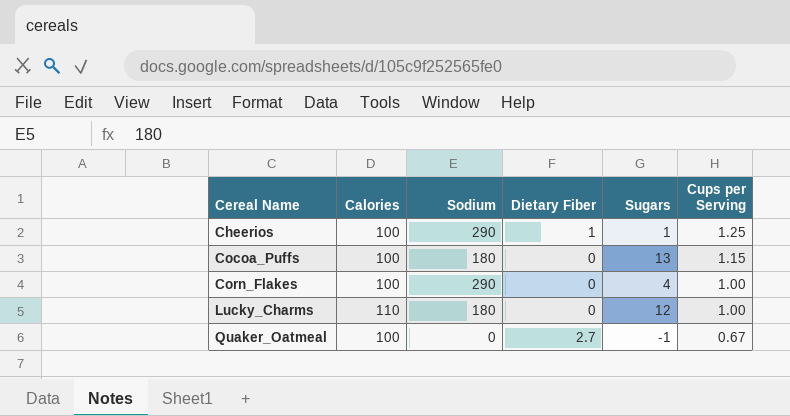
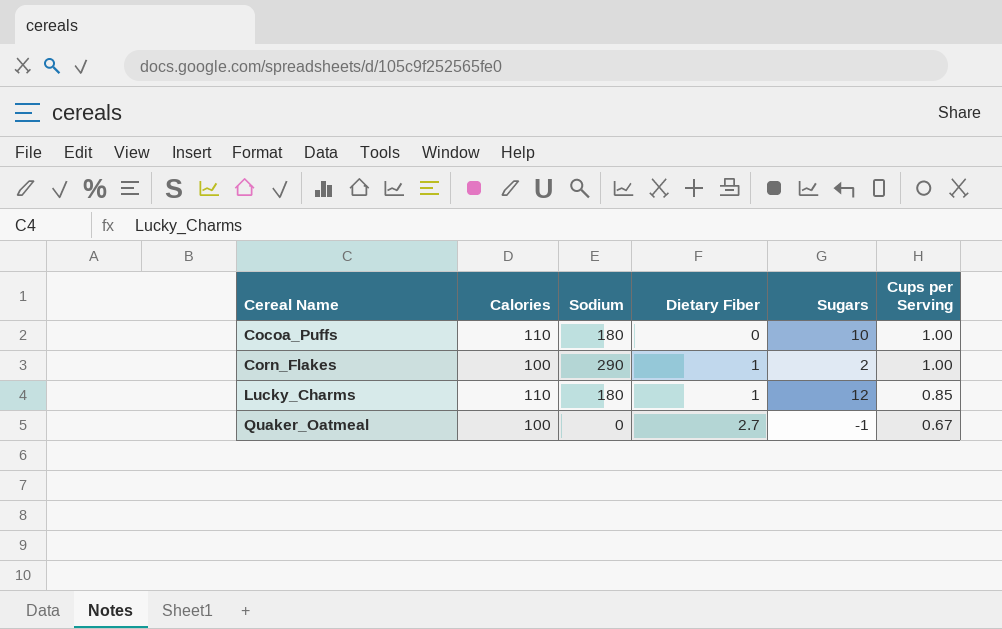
row Cheerios: 100 | 290 | 1 | 1 | 1.25 -> none
Cocoa_Puffs | Calories: 100 -> 110
Cocoa_Puffs | Sugars: 13 -> 10
Cocoa_Puffs | Cups per Serving: 1.15 -> 1.00
Corn_Flakes | Dietary Fiber: 0 -> 1
Corn_Flakes | Sugars: 4 -> 2
Lucky_Charms | Dietary Fiber: 0 -> 1
Lucky_Charms | Cups per Serving: 1.00 -> 0.85

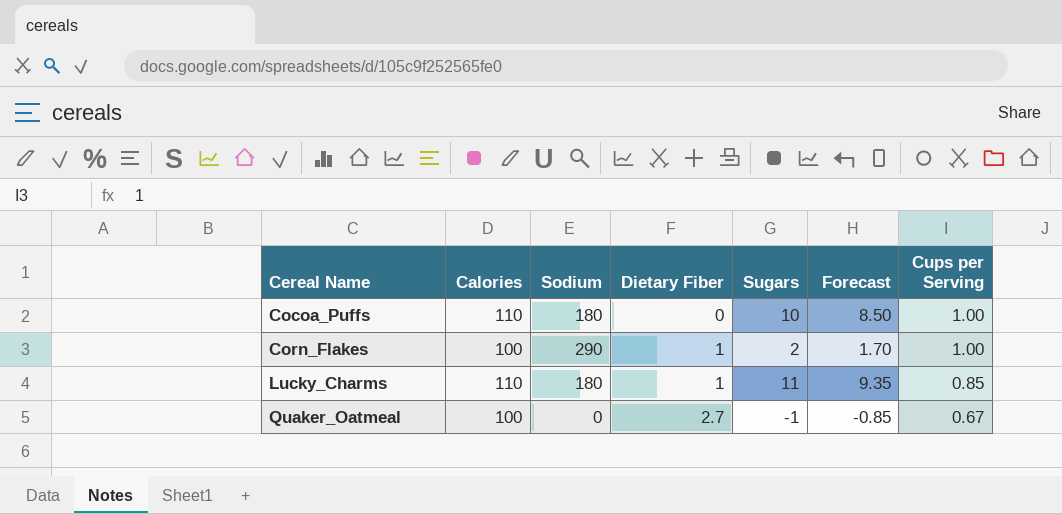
column Forecast | formula: none -> [Sugars] * 0.85
Lucky_Charms | Sugars: 12 -> 11

